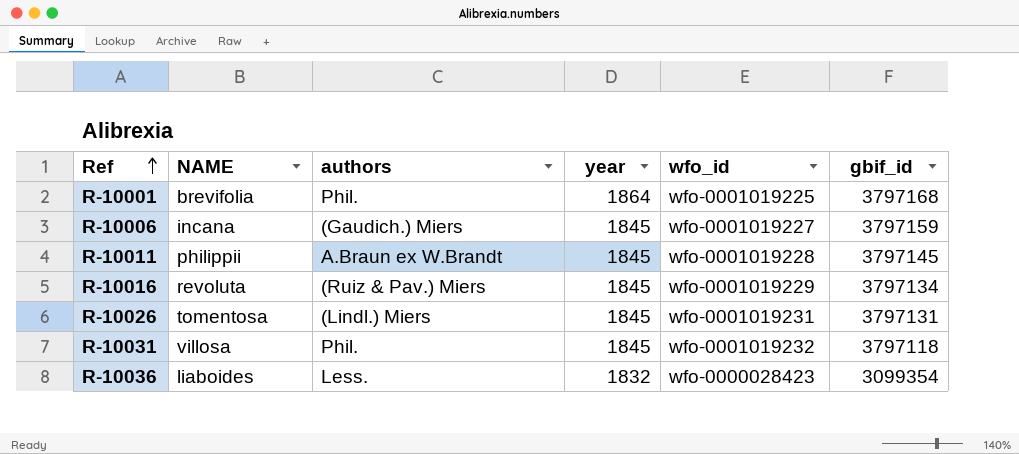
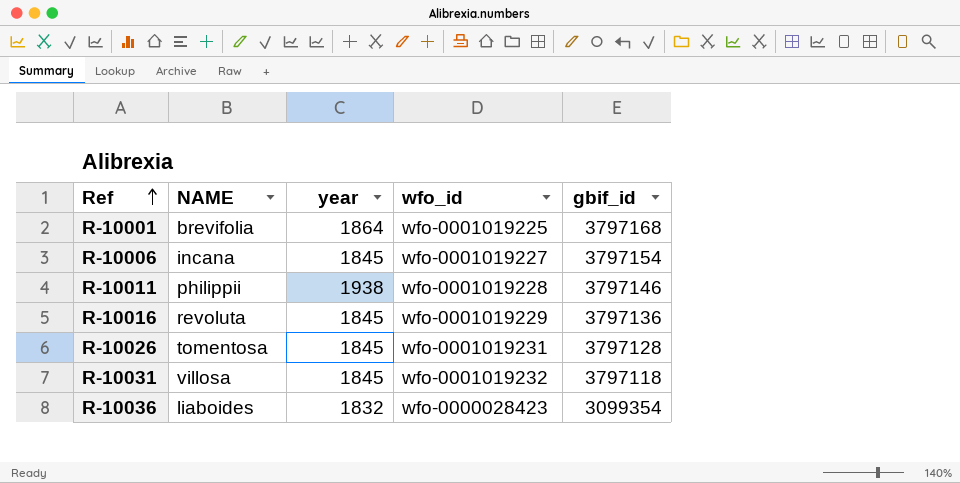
column authors | position: 3 -> none
R-10006 | gbif_id: 3797159 -> 3797154
R-10011 | year: 1845 -> 1938
R-10011 | gbif_id: 3797145 -> 3797146
R-10016 | gbif_id: 3797134 -> 3797136
R-10026 | gbif_id: 3797131 -> 3797128

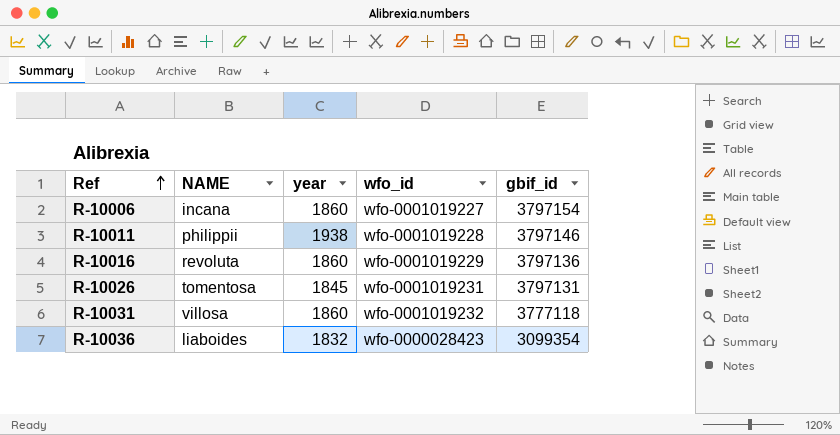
row R-10001: brevifolia | 1864 | wfo-0001019225 | 3797168 -> none
R-10006 | year: 1845 -> 1860
R-10016 | year: 1845 -> 1860
R-10026 | gbif_id: 3797128 -> 3797131
R-10031 | year: 1845 -> 1860
R-10031 | gbif_id: 3797118 -> 3777118

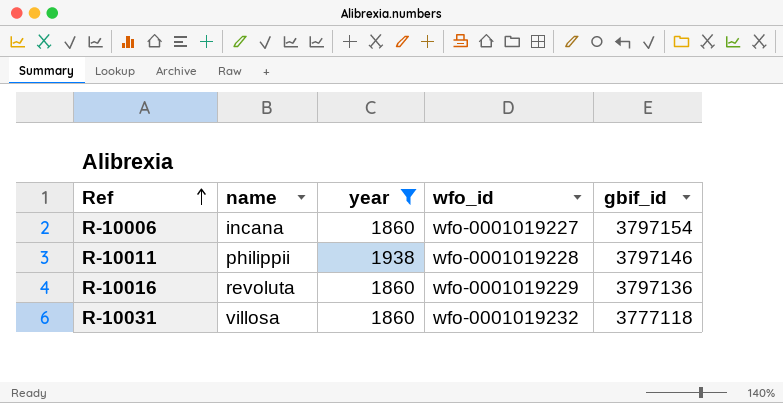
filter: none -> year >= 1860
column name: NAME -> name

